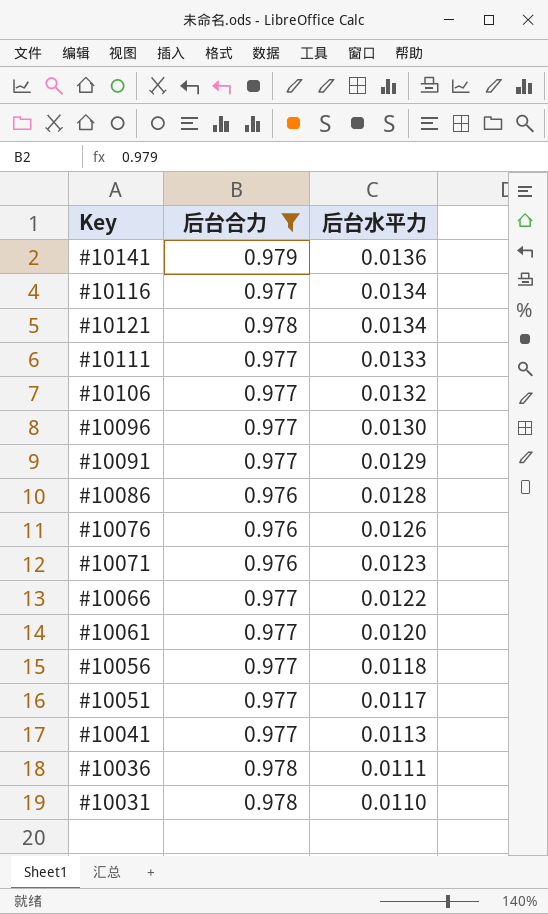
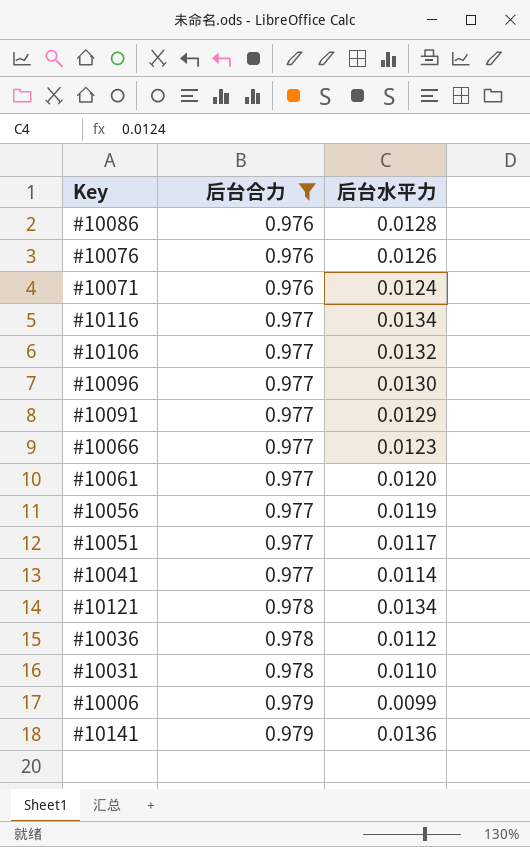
row order: 后台水平力 descending -> 后台合力 ascending
row #10111: 0.977 | 0.0133 -> none
#10071 | 后台水平力: 0.0123 -> 0.0124
#10066 | 后台水平力: 0.0122 -> 0.0123
#10056 | 后台水平力: 0.0118 -> 0.0119
#10041 | 后台水平力: 0.0113 -> 0.0114
#10036 | 后台水平力: 0.0111 -> 0.0112
row #10006: none -> 0.979 | 0.0099

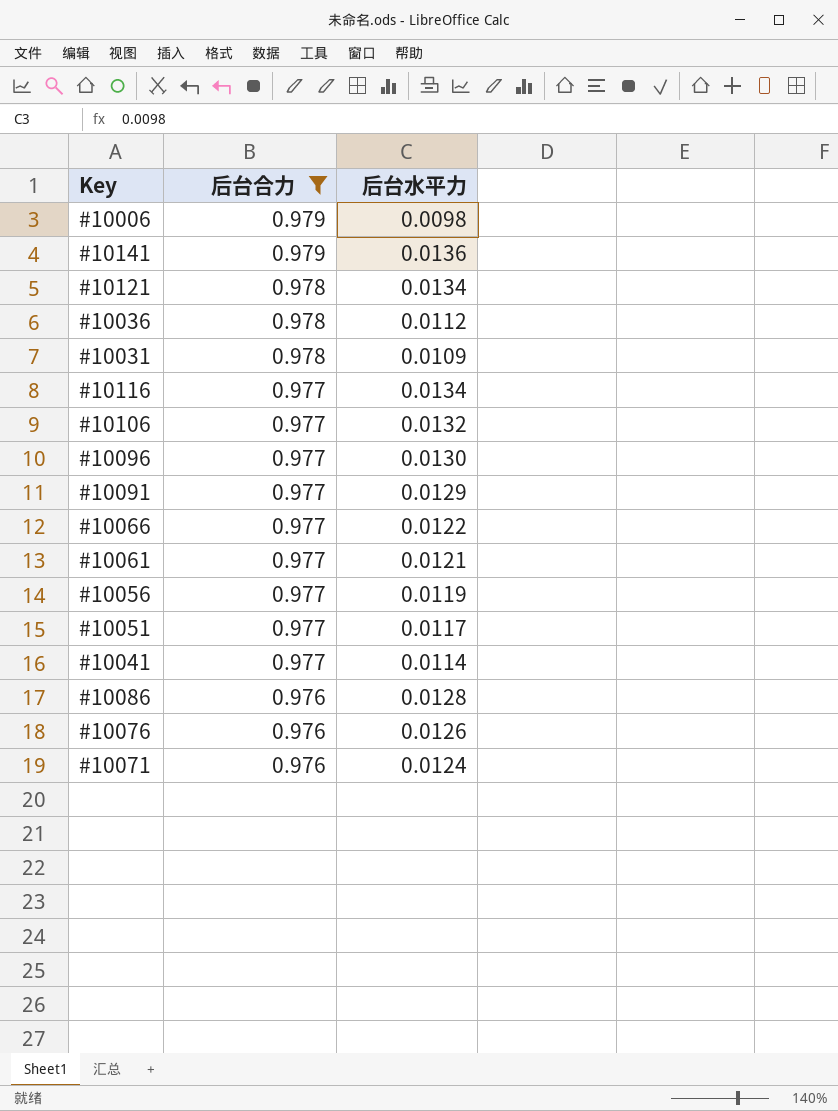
row order: 后台合力 ascending -> 后台合力 descending
#10006 | 后台水平力: 0.0099 -> 0.0098
#10031 | 后台水平力: 0.0110 -> 0.0109
#10066 | 后台水平力: 0.0123 -> 0.0122
#10061 | 后台水平力: 0.0120 -> 0.0121

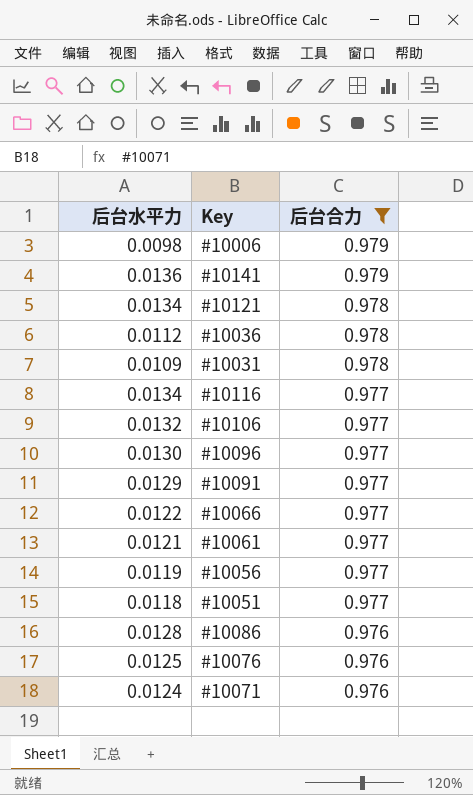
column 后台水平力 | position: 3 -> 1
row #10041: 0.977 | 0.0114 -> none
#10051 | 后台水平力: 0.0117 -> 0.0118
#10076 | 后台水平力: 0.0126 -> 0.0125

